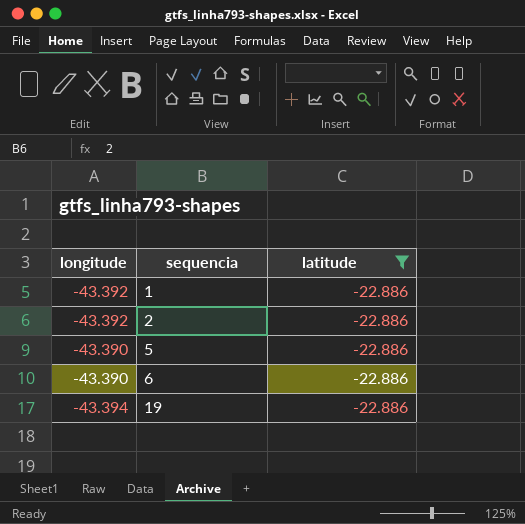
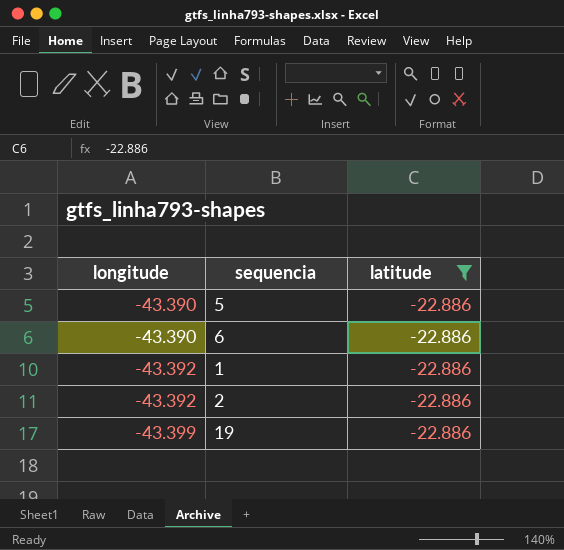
row order: sequencia ascending -> longitude descending
19 | longitude: -43.394 -> -43.399

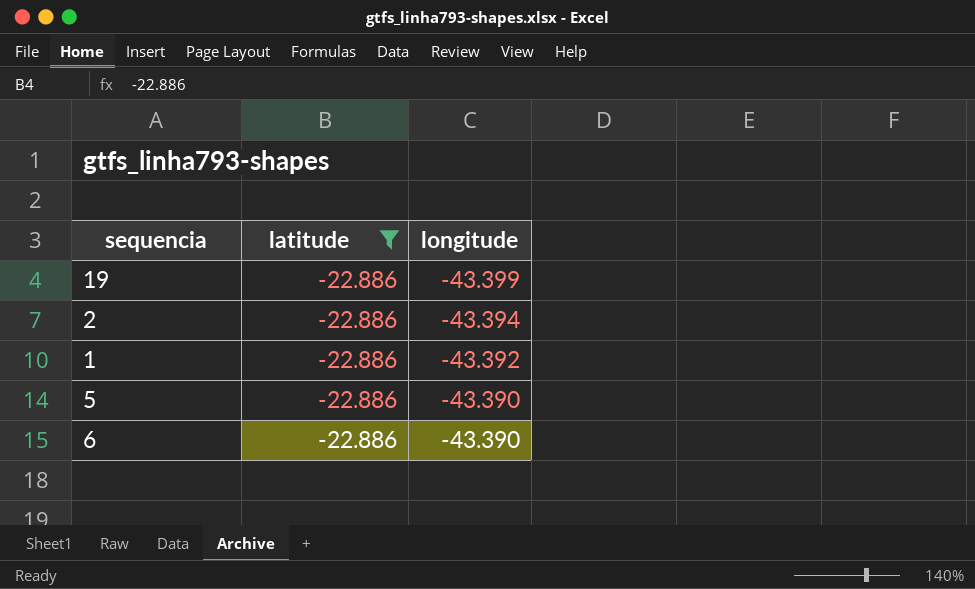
row order: longitude descending -> longitude ascending
column longitude | position: 1 -> 3
2 | longitude: -43.392 -> -43.394

